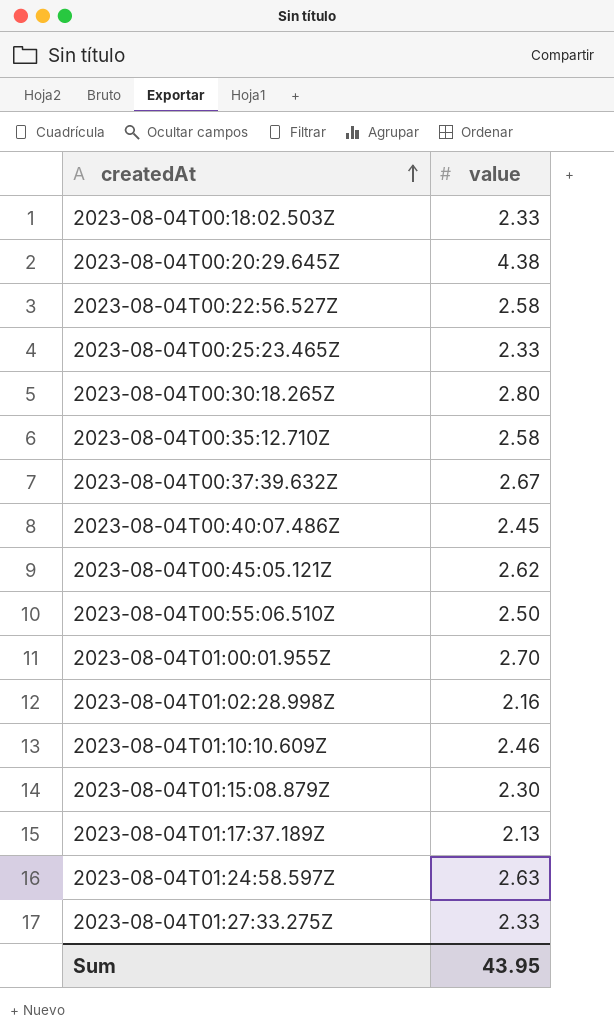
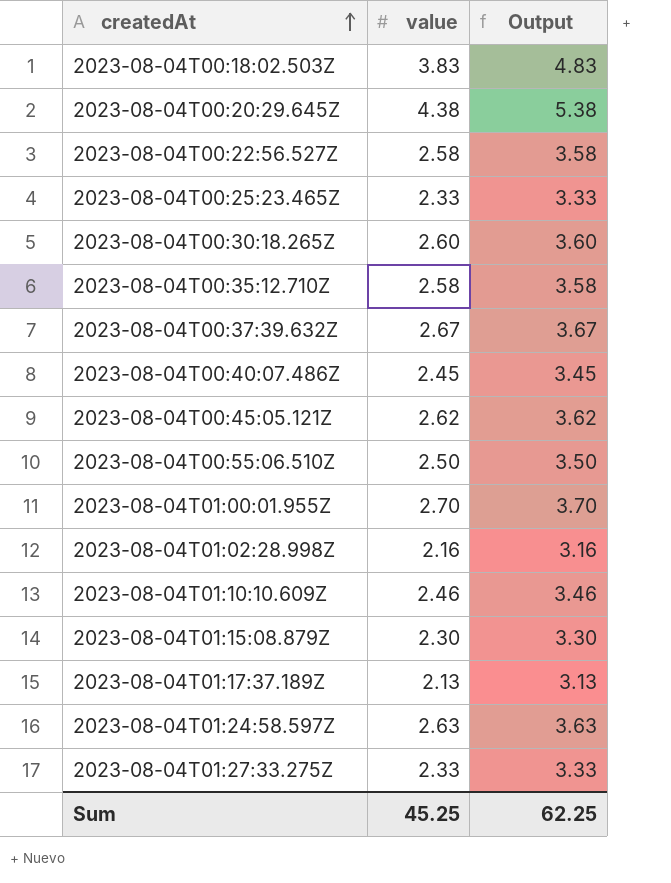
column Output | formula: none -> [value] + 1
2023-08-04T00:18:02.503Z | value: 2.33 -> 3.83
2023-08-04T00:30:18.265Z | value: 2.80 -> 2.60
Sum | value: 43.95 -> 45.25

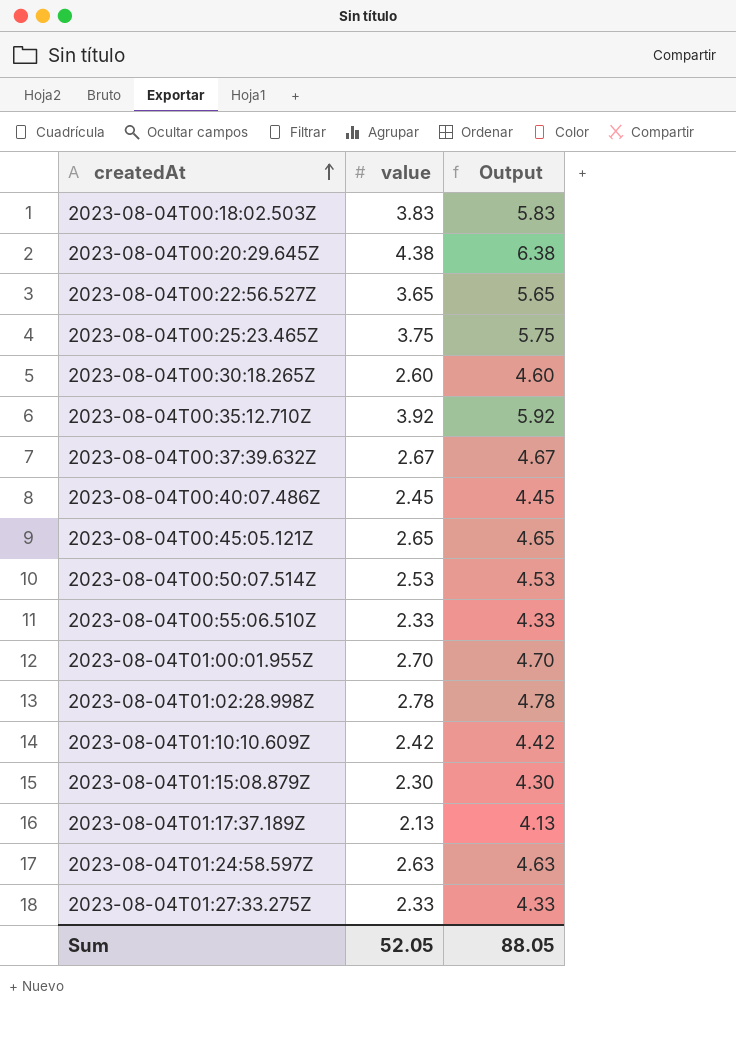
column Output | formula: [value] + 1 -> [value] + 2
2023-08-04T00:22:56.527Z | value: 2.58 -> 3.65
2023-08-04T00:25:23.465Z | value: 2.33 -> 3.75
2023-08-04T00:35:12.710Z | value: 2.58 -> 3.92
2023-08-04T00:45:05.121Z | value: 2.62 -> 2.65
row 2023-08-04T00:50:07.514Z: none -> 2.53 | 4.53
2023-08-04T00:55:06.510Z | value: 2.50 -> 2.33
2023-08-04T01:02:28.998Z | value: 2.16 -> 2.78
2023-08-04T01:10:10.609Z | value: 2.46 -> 2.42
Sum | value: 45.25 -> 52.05
Sum | Output: 62.25 -> 88.05

